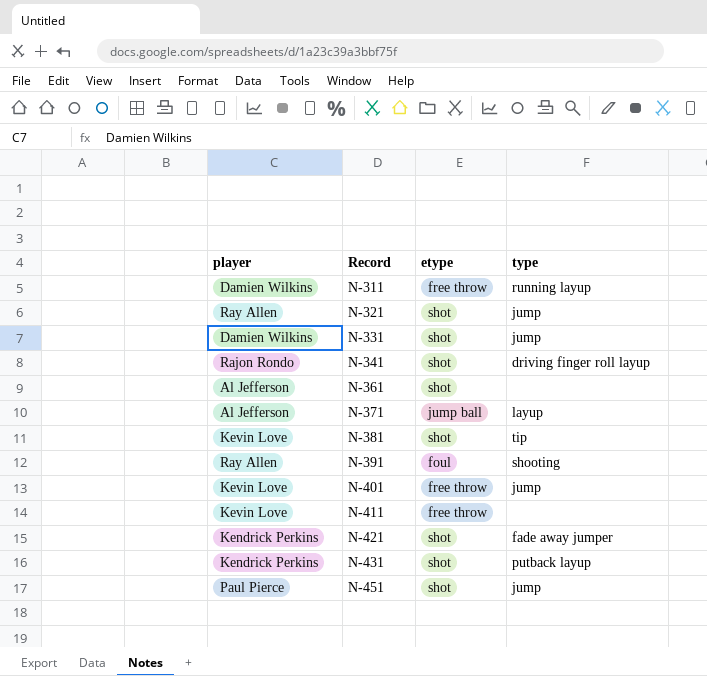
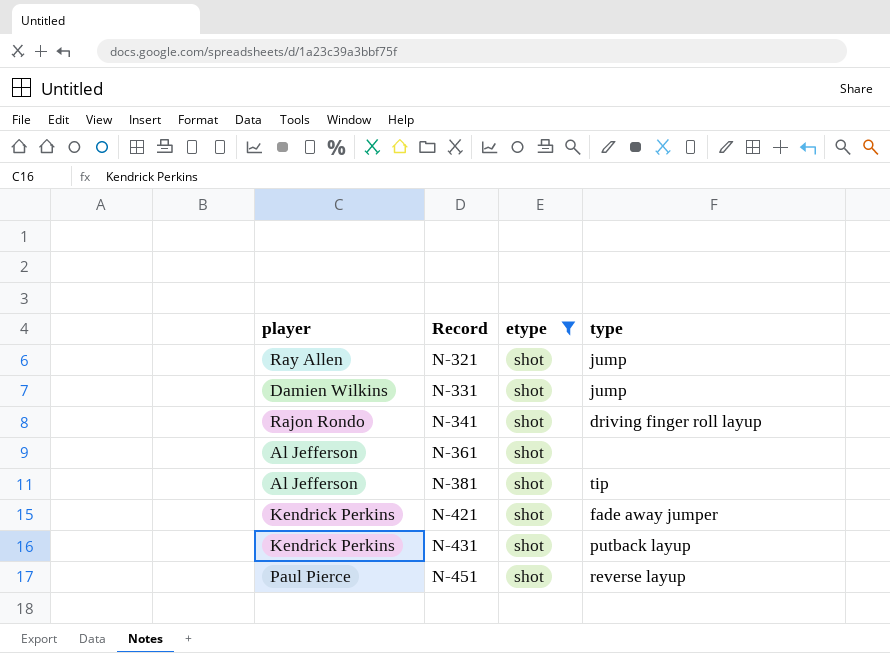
filter: none -> etype = shot
N-381 | player: Kevin Love -> Al Jefferson
N-451 | type: jump -> reverse layup

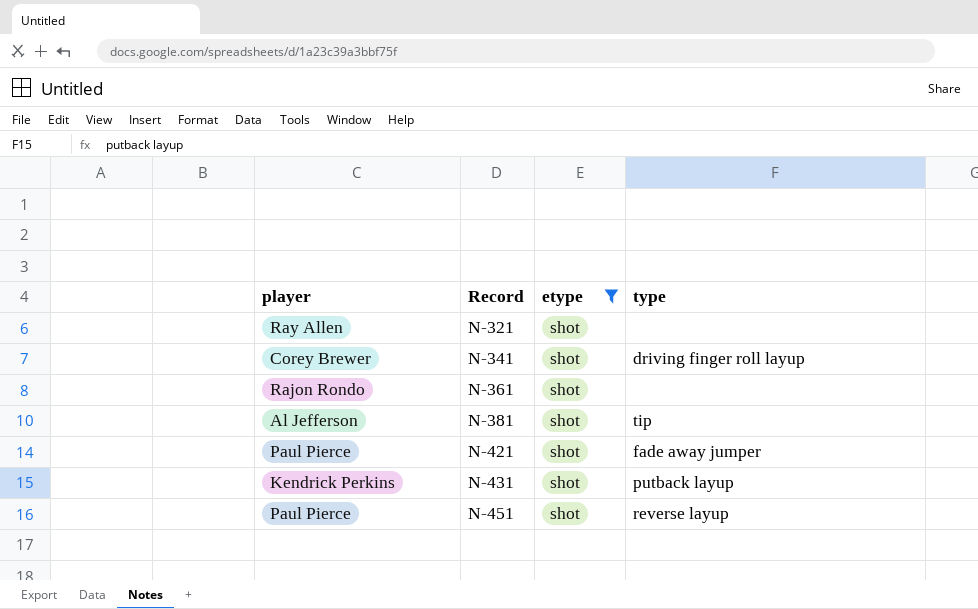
row N-331: Damien Wilkins | shot | jump -> none
N-321 | type: jump -> none
N-341 | player: Rajon Rondo -> Corey Brewer
N-361 | player: Al Jefferson -> Rajon Rondo
N-421 | player: Kendrick Perkins -> Paul Pierce

